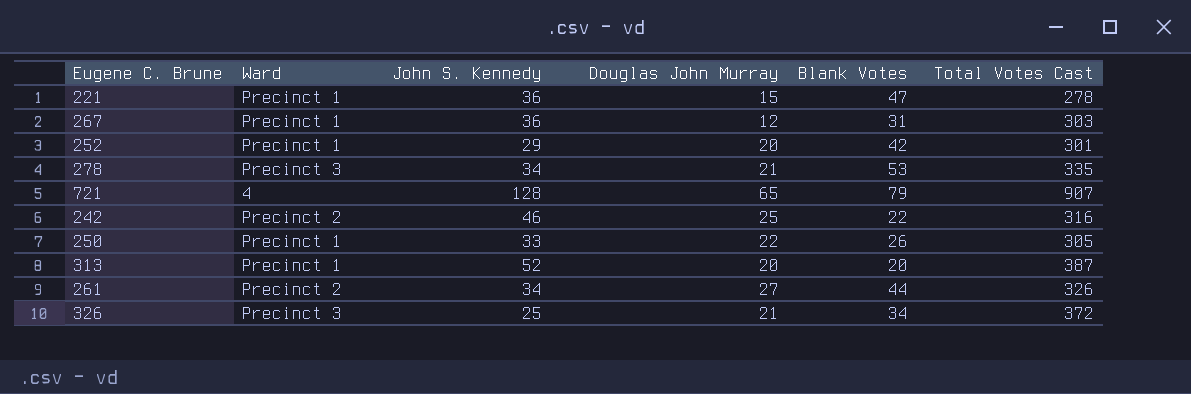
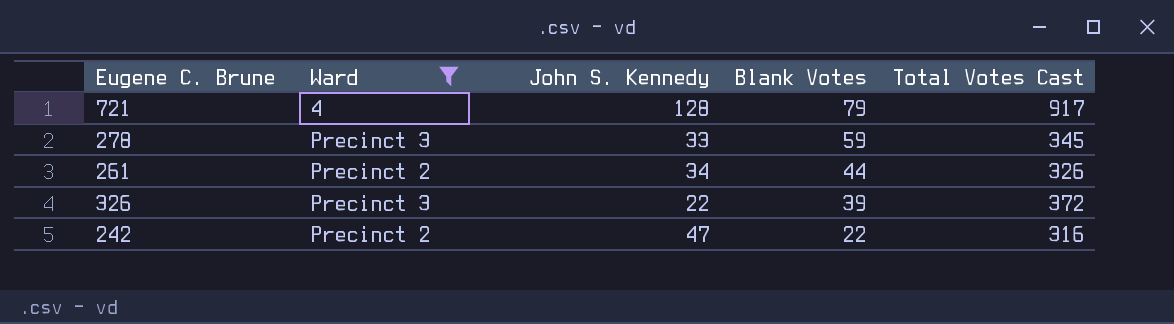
filter: none -> Ward != Precinct 1
row order: none -> Blank Votes descending
column Douglas John Murray | position: 4 -> none
721 | Total Votes Cast: 907 -> 917
278 | John S. Kennedy: 34 -> 33
278 | Blank Votes: 53 -> 59
278 | Total Votes Cast: 335 -> 345
326 | John S. Kennedy: 25 -> 22
326 | Blank Votes: 34 -> 39
242 | John S. Kennedy: 46 -> 47

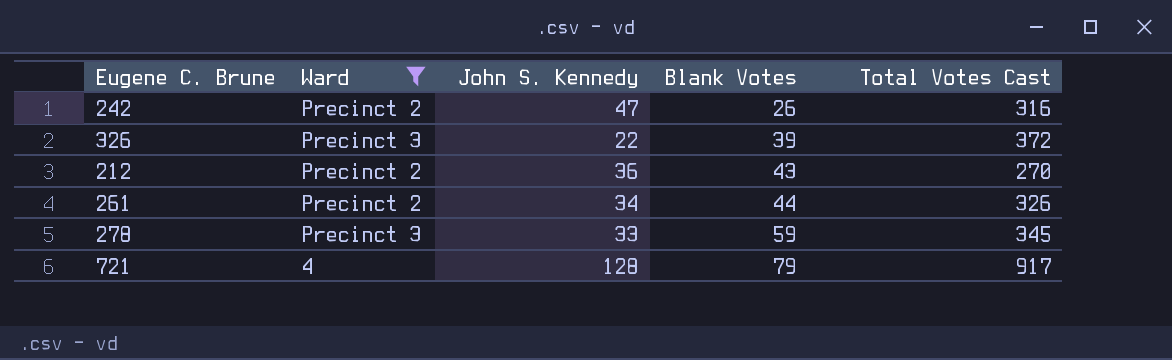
row order: Blank Votes descending -> Blank Votes ascending
242 | Blank Votes: 22 -> 26
row 212: none -> Precinct 2 | 36 | 43 | 270

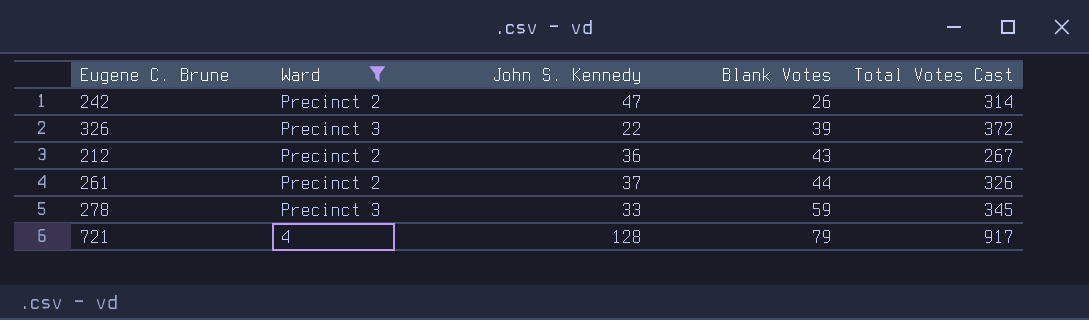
242 | Total Votes Cast: 316 -> 314
212 | Total Votes Cast: 270 -> 267
261 | John S. Kennedy: 34 -> 37

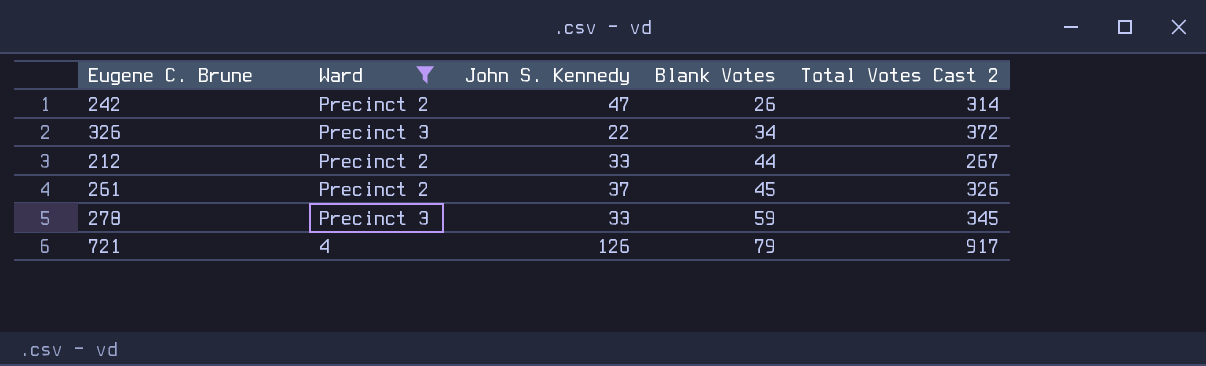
column name: Total Votes Cast -> Total Votes Cast 2
326 | Blank Votes: 39 -> 34
212 | John S. Kennedy: 36 -> 33
212 | Blank Votes: 43 -> 44
261 | Blank Votes: 44 -> 45
721 | John S. Kennedy: 128 -> 126

